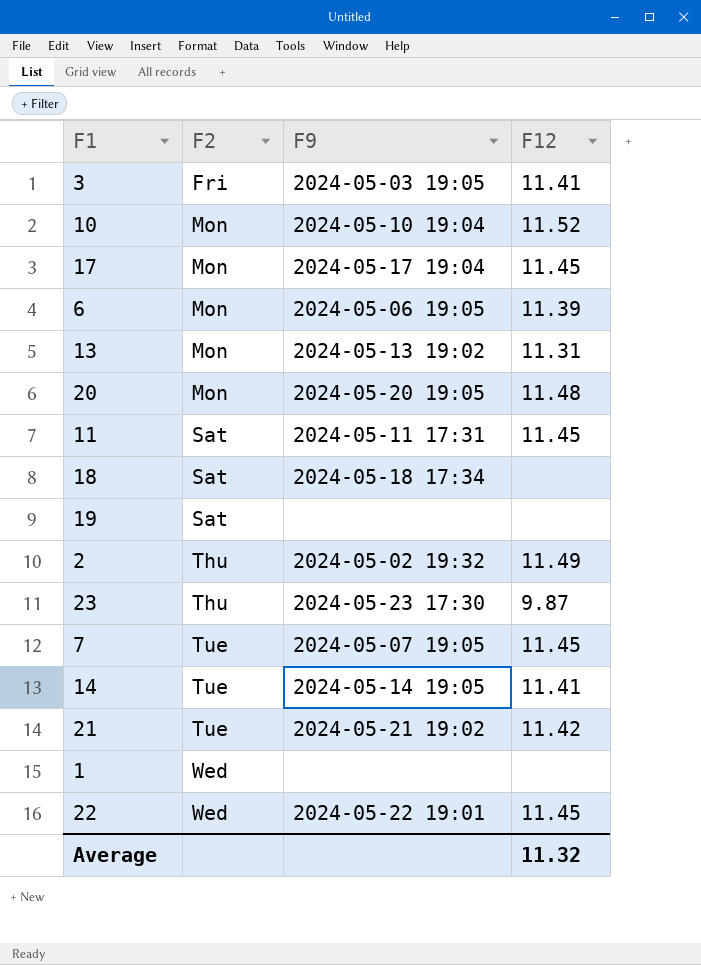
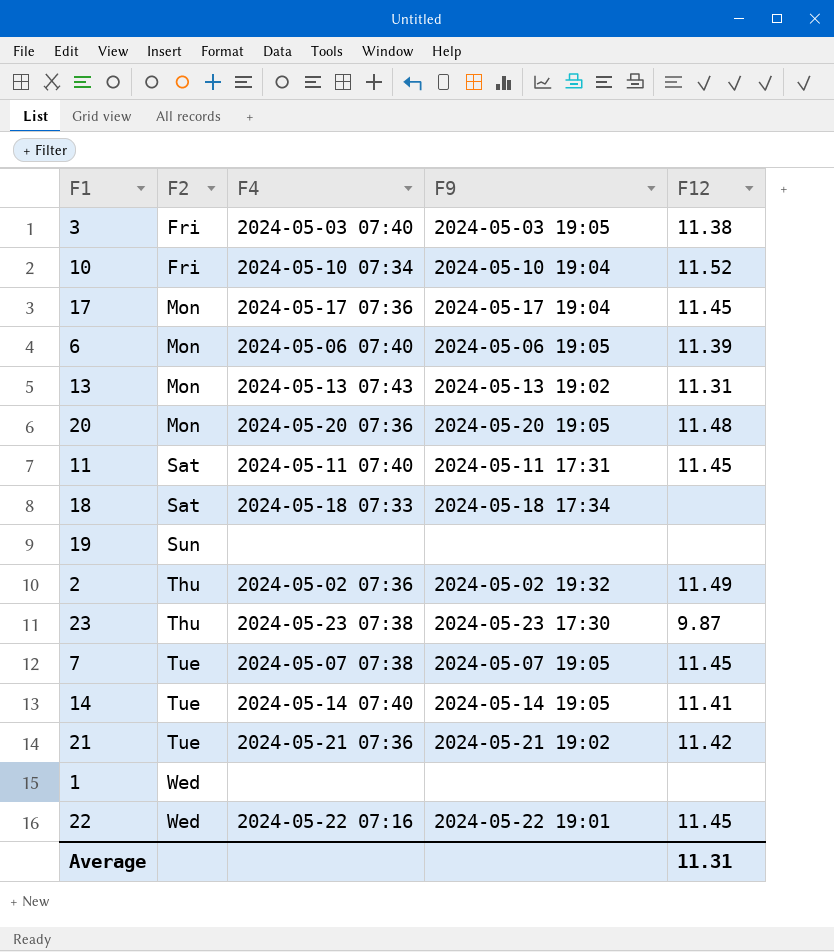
column F4 | position: none -> 3
3 | F12: 11.41 -> 11.38
10 | F2: Mon -> Fri
19 | F2: Sat -> Sun
Average | F12: 11.32 -> 11.31

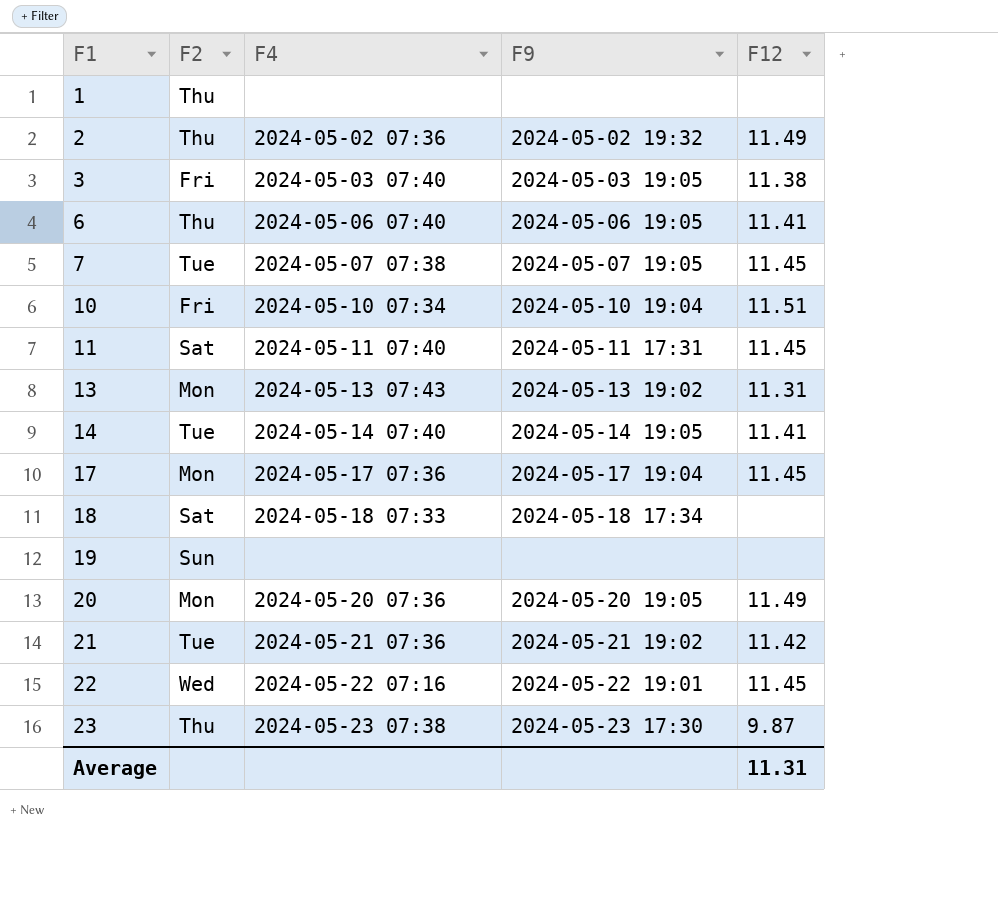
row order: F2 ascending -> F1 ascending
1 | F2: Wed -> Thu
6 | F2: Mon -> Thu
6 | F12: 11.39 -> 11.41
10 | F12: 11.52 -> 11.51
20 | F12: 11.48 -> 11.49

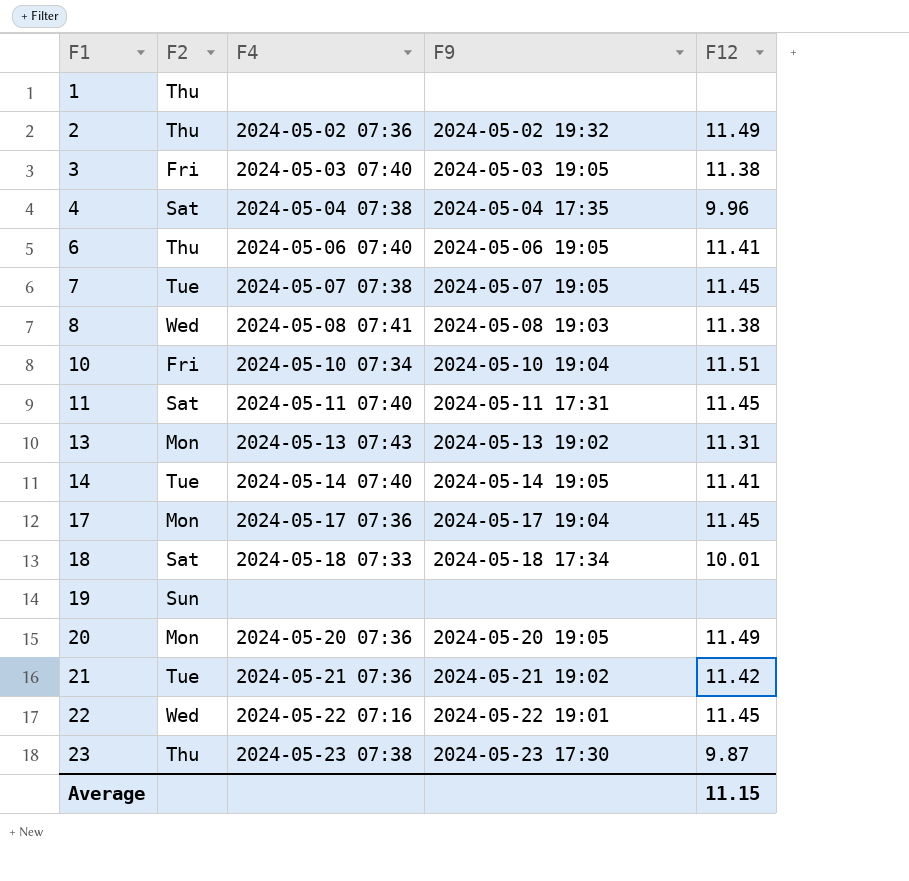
row 4: none -> Sat | 2024-05-04 07:38 | 2024-05-04 17:35 | 9.96
row 8: none -> Wed | 2024-05-08 07:41 | 2024-05-08 19:03 | 11.38
18 | F12: none -> 10.01
Average | F12: 11.31 -> 11.15

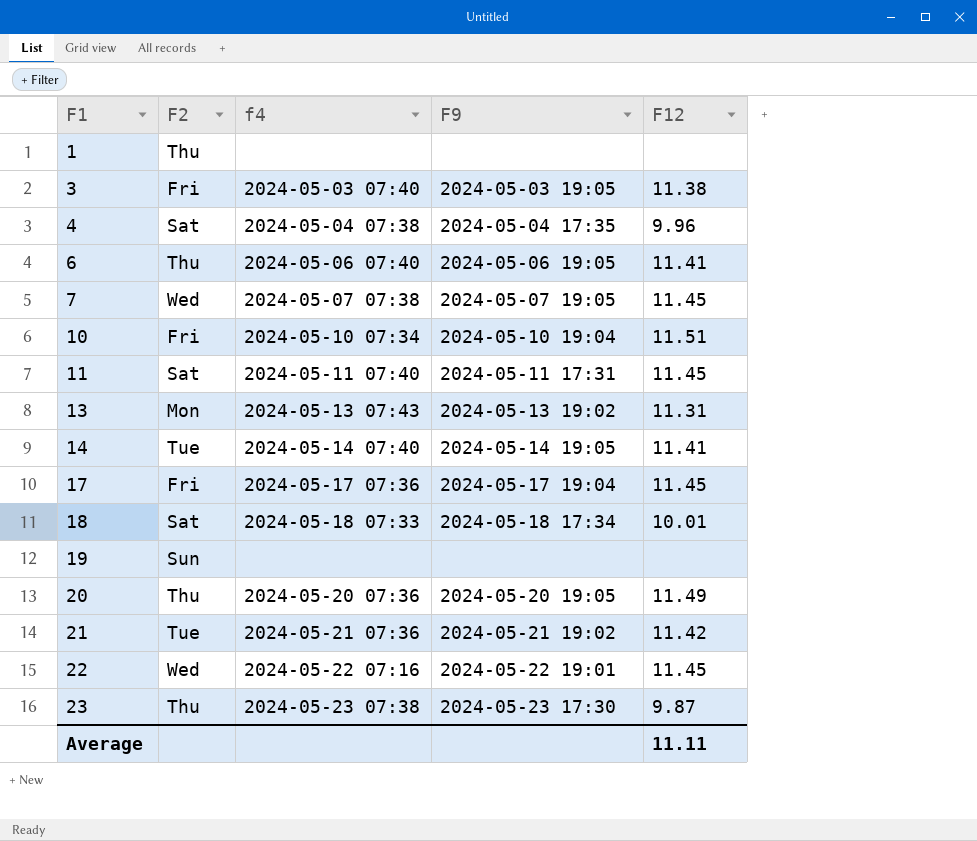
column name: F4 -> f4
row 2: Thu | 2024-05-02 07:36 | 2024-05-02 19:32 | 11.49 -> none
row 8: Wed | 2024-05-08 07:41 | 2024-05-08 19:03 | 11.38 -> none
7 | F2: Tue -> Wed
17 | F2: Mon -> Fri
20 | F2: Mon -> Thu
Average | F12: 11.15 -> 11.11

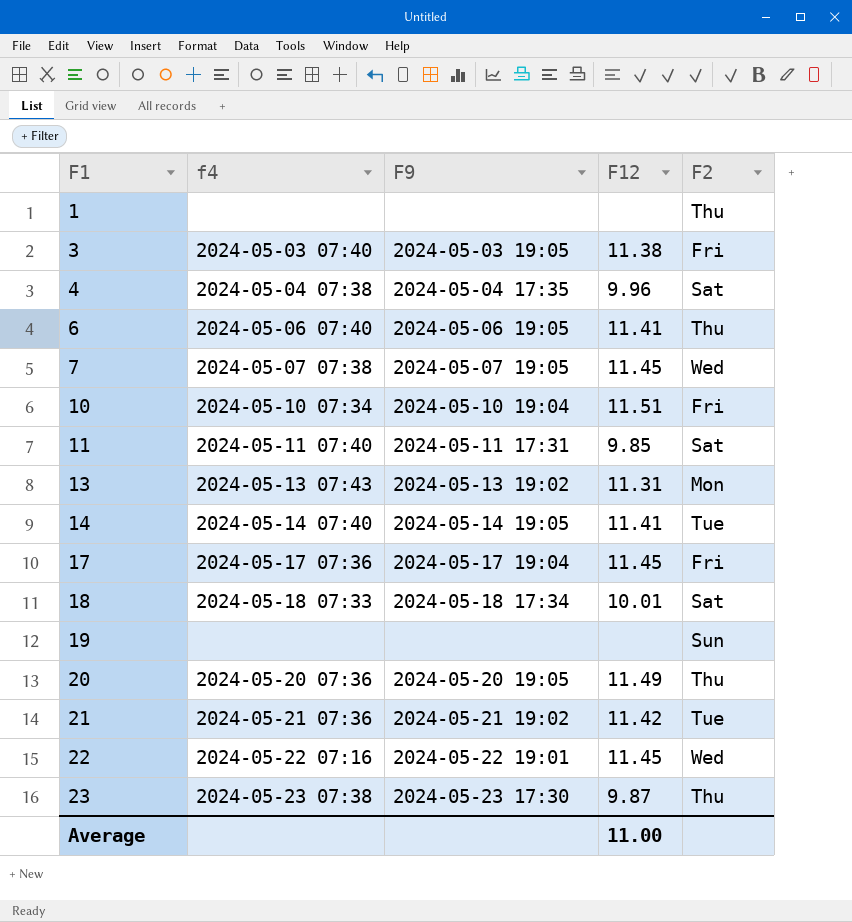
column F2 | position: 2 -> 5
11 | F12: 11.45 -> 9.85
Average | F12: 11.11 -> 11.00

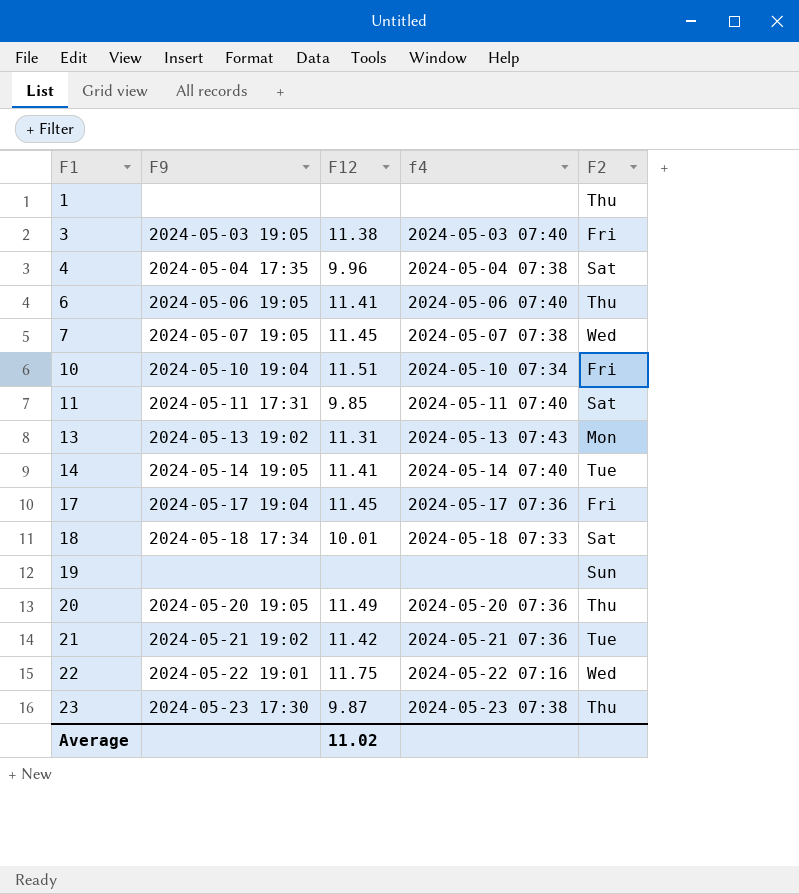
column f4 | position: 2 -> 4
22 | F12: 11.45 -> 11.75
Average | F12: 11.00 -> 11.02

